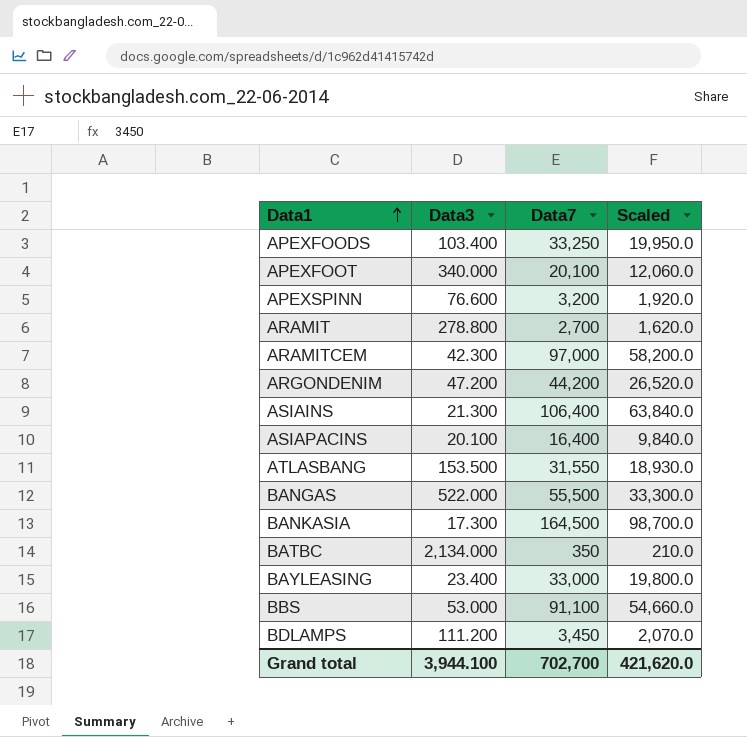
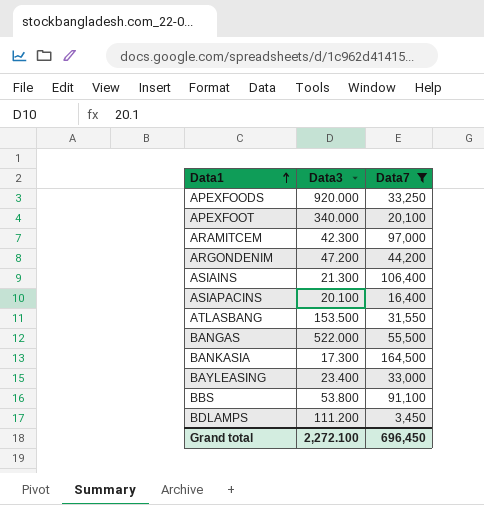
filter: none -> Data7 >= 3,450
column Scaled | formula: [Data7] * 0.6 -> none
APEXFOODS | Data3: 103.400 -> 920.000
BBS | Data3: 53.000 -> 53.800
Grand total | Data3: 3,944.100 -> 2,272.100
Grand total | Data7: 702,700 -> 696,450

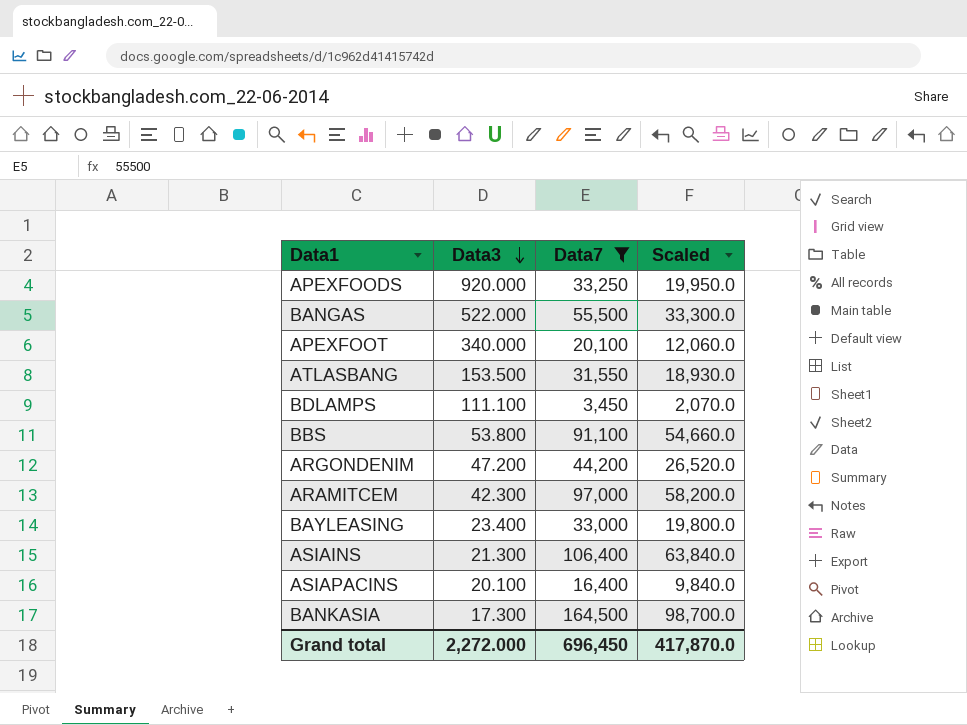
row order: Data1 ascending -> Data3 descending
column Scaled | formula: none -> [Data7] * 0.6
BDLAMPS | Data3: 111.200 -> 111.100
Grand total | Data3: 2,272.100 -> 2,272.000

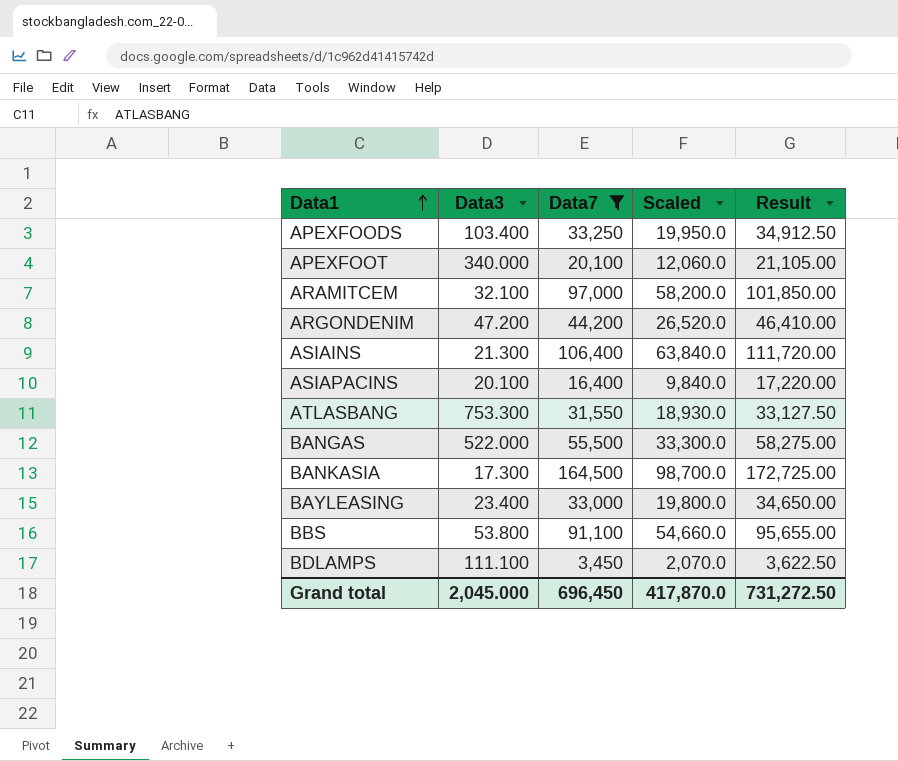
row order: Data3 descending -> Data1 ascending
column Result | formula: none -> [Data7] * 1.05
APEXFOODS | Data3: 920.000 -> 103.400
ARAMITCEM | Data3: 42.300 -> 32.100
ATLASBANG | Data3: 153.500 -> 753.300
Grand total | Data3: 2,272.000 -> 2,045.000

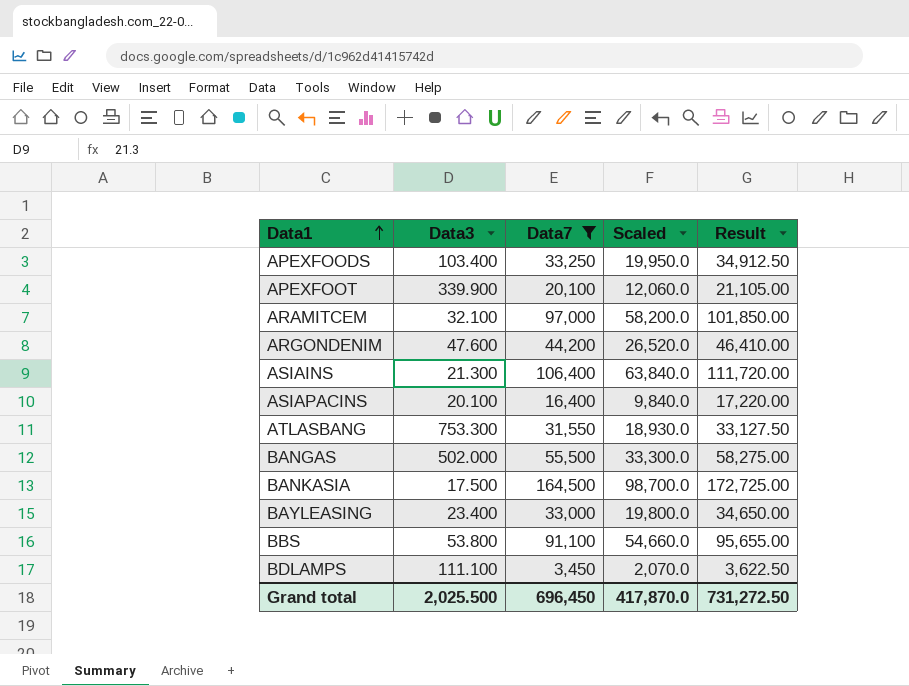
APEXFOOT | Data3: 340.000 -> 339.900
ARGONDENIM | Data3: 47.200 -> 47.600
BANGAS | Data3: 522.000 -> 502.000
BANKASIA | Data3: 17.300 -> 17.500
Grand total | Data3: 2,045.000 -> 2,025.500

